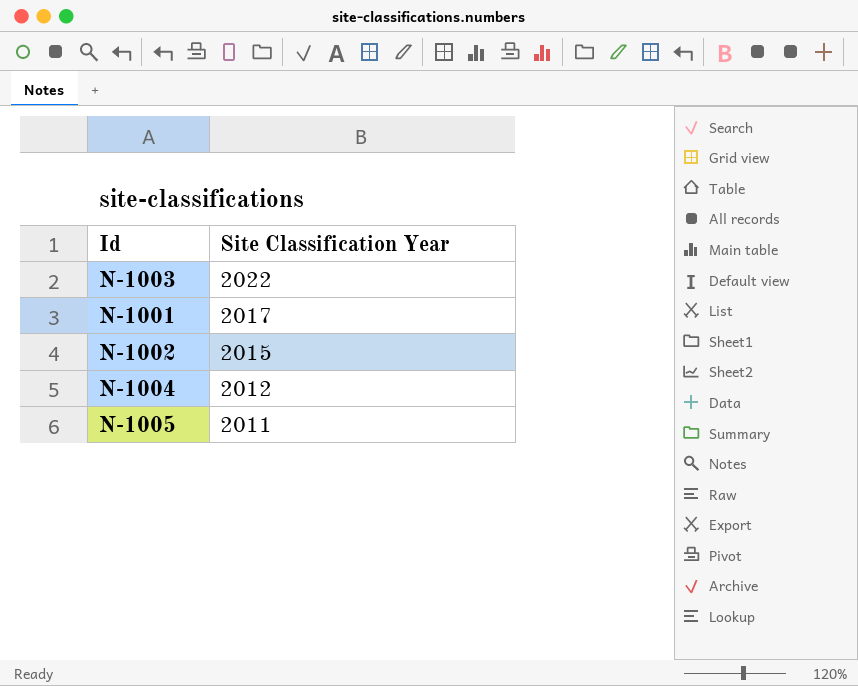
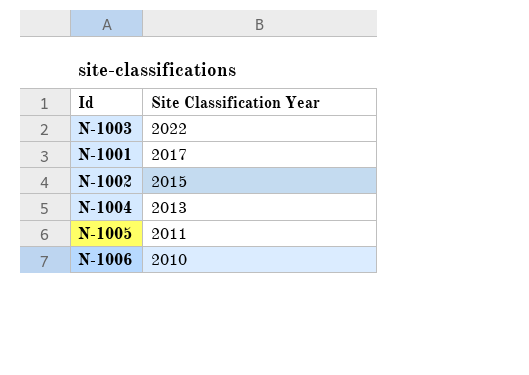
N-1004 | Site Classification Year: 2012 -> 2013
row N-1006: none -> 2010

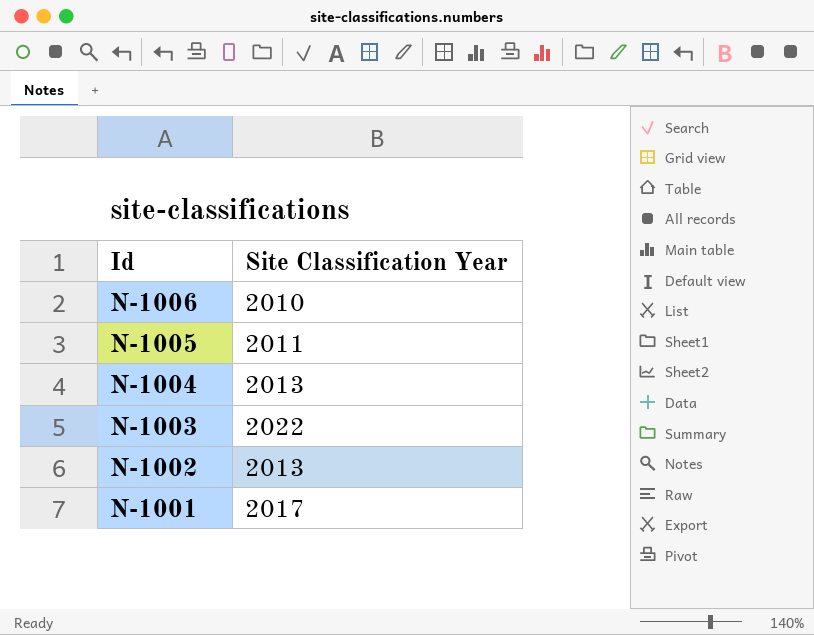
row order: Site Classification Year descending -> Id descending
N-1002 | Site Classification Year: 2015 -> 2013

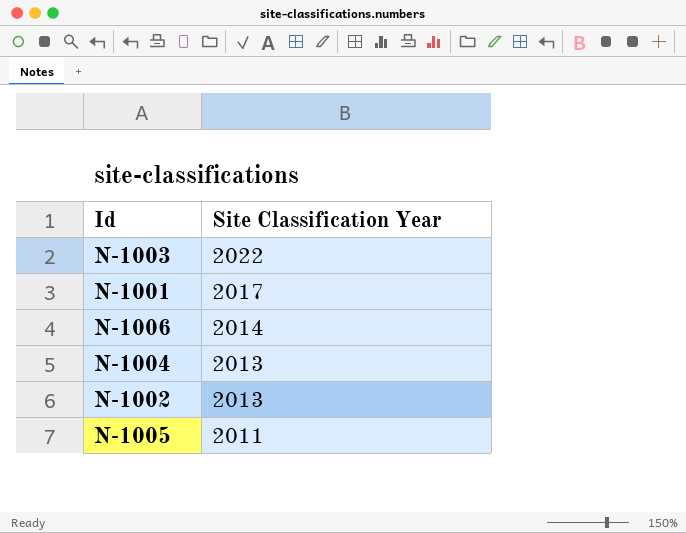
row order: Id descending -> Site Classification Year descending
N-1006 | Site Classification Year: 2010 -> 2014

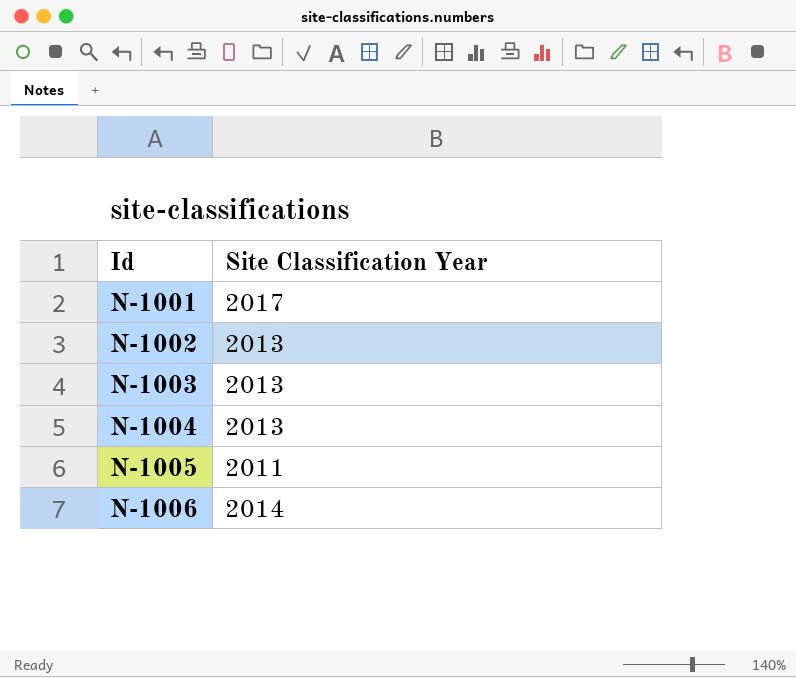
row order: Site Classification Year descending -> Id ascending
N-1003 | Site Classification Year: 2022 -> 2013

